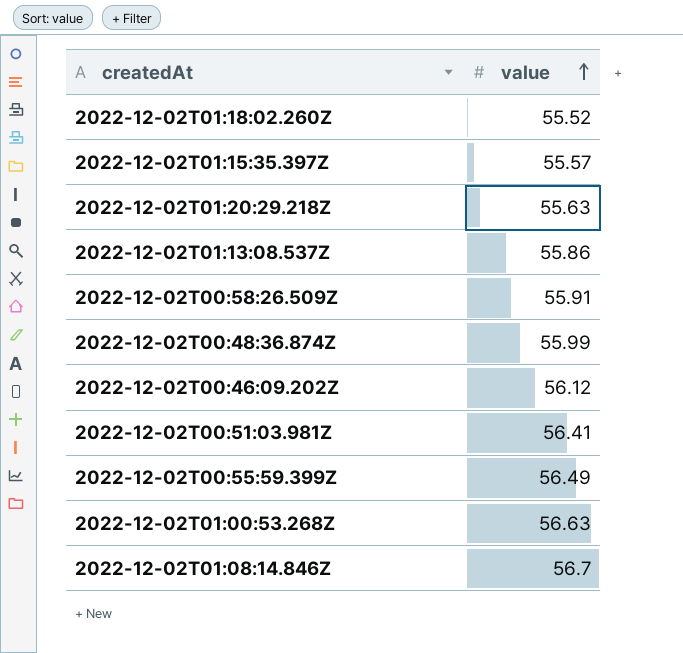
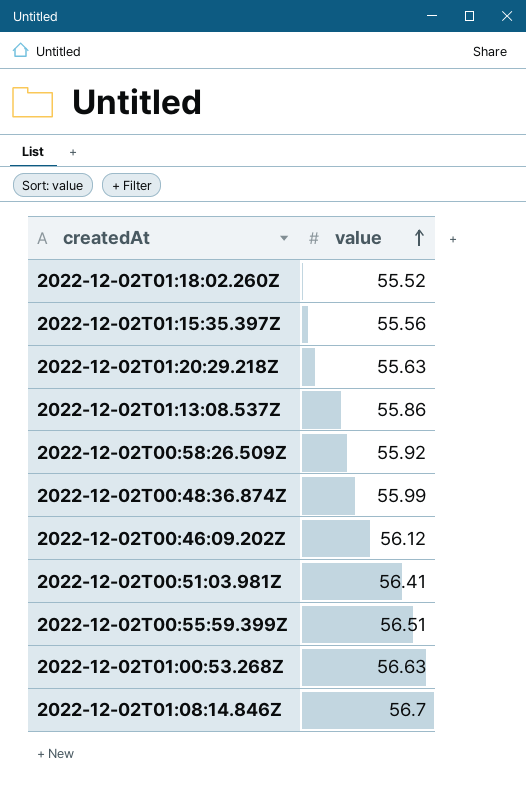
2022-12-02T01:15:35.397Z | value: 55.57 -> 55.56
2022-12-02T00:58:26.509Z | value: 55.91 -> 55.92
2022-12-02T00:55:59.399Z | value: 56.49 -> 56.51

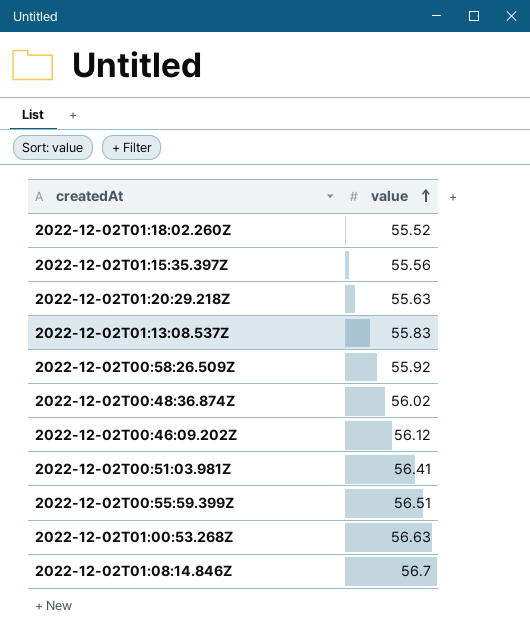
2022-12-02T01:13:08.537Z | value: 55.86 -> 55.83
2022-12-02T00:48:36.874Z | value: 55.99 -> 56.02

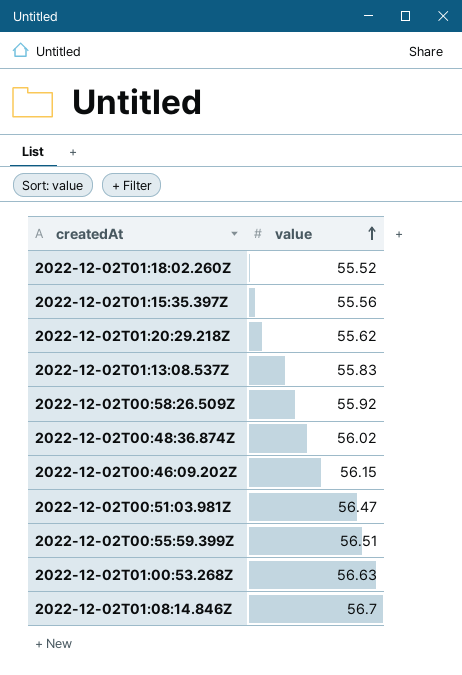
2022-12-02T01:20:29.218Z | value: 55.63 -> 55.62
2022-12-02T00:46:09.202Z | value: 56.12 -> 56.15
2022-12-02T00:51:03.981Z | value: 56.41 -> 56.47

